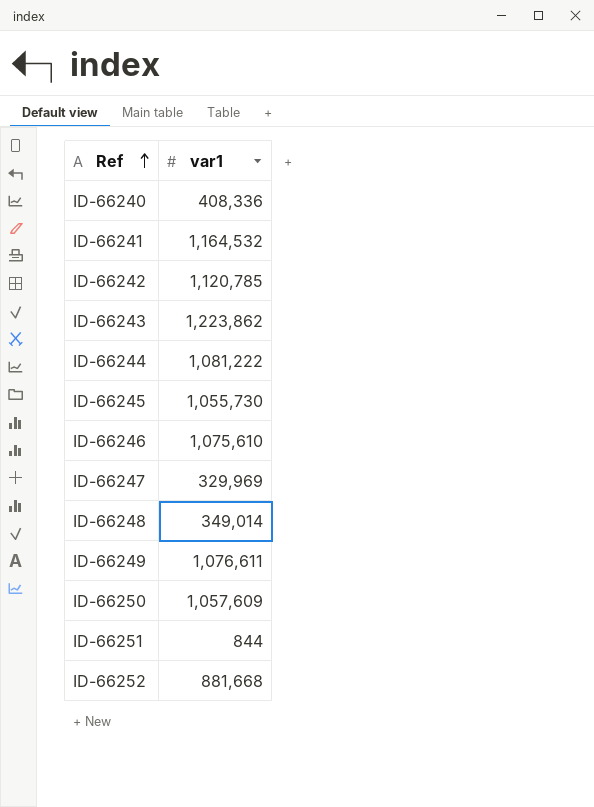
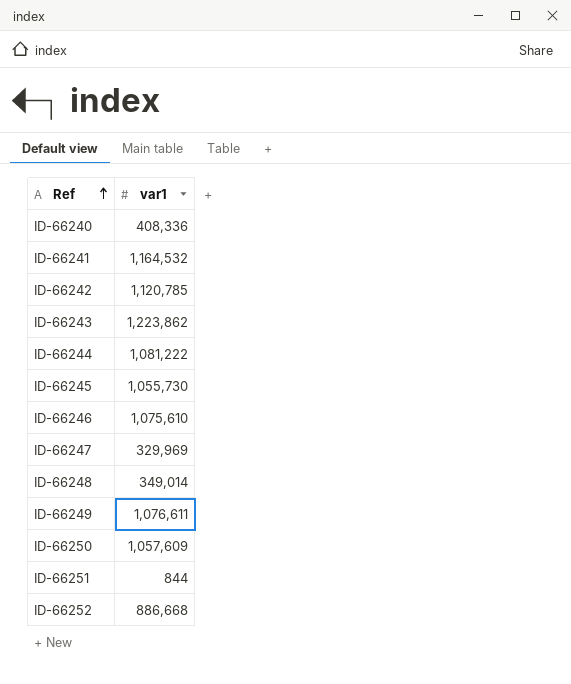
ID-66252 | var1: 881,668 -> 886,668

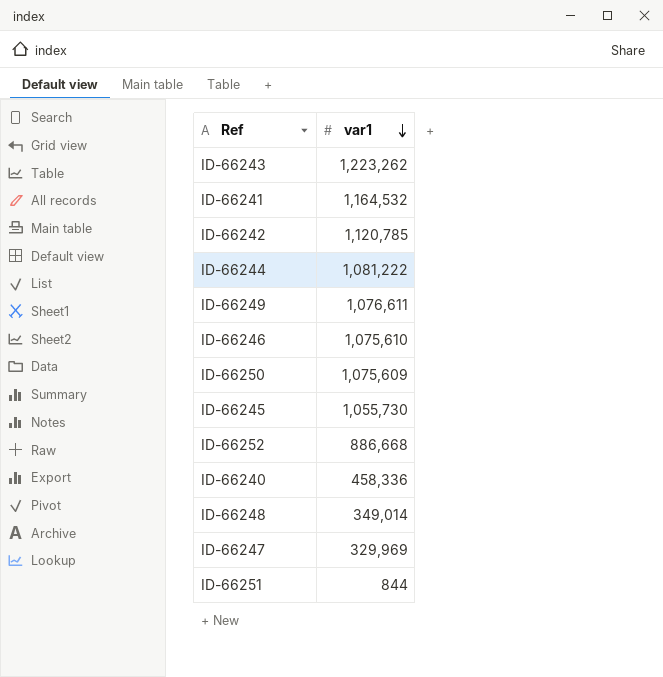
row order: Ref ascending -> var1 descending
ID-66243 | var1: 1,223,862 -> 1,223,262
ID-66250 | var1: 1,057,609 -> 1,075,609
ID-66240 | var1: 408,336 -> 458,336

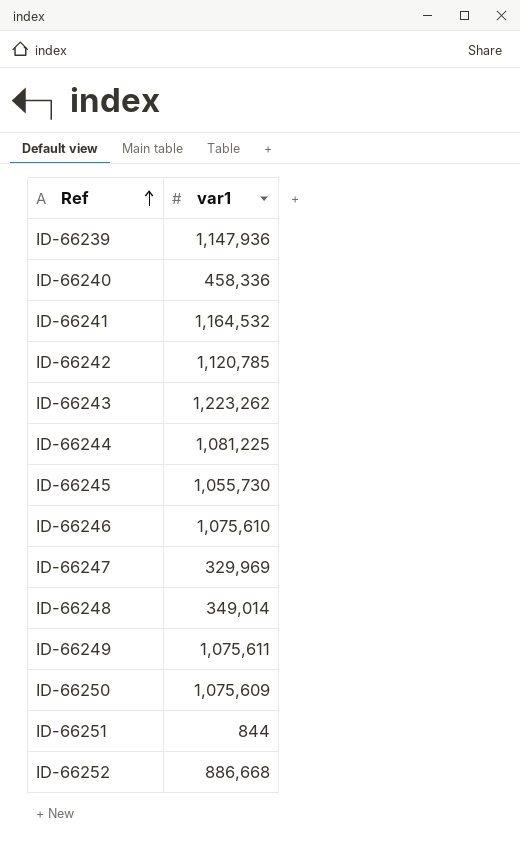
row order: var1 descending -> Ref ascending
row ID-66239: none -> 1,147,936
ID-66244 | var1: 1,081,222 -> 1,081,225
ID-66249 | var1: 1,076,611 -> 1,075,611

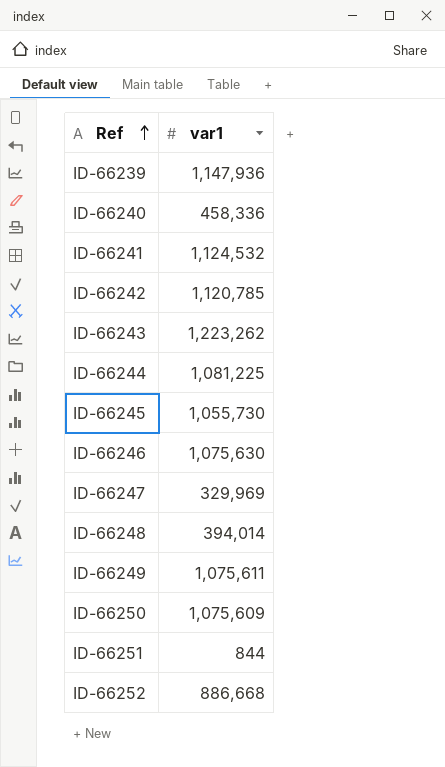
ID-66241 | var1: 1,164,532 -> 1,124,532
ID-66246 | var1: 1,075,610 -> 1,075,630
ID-66248 | var1: 349,014 -> 394,014

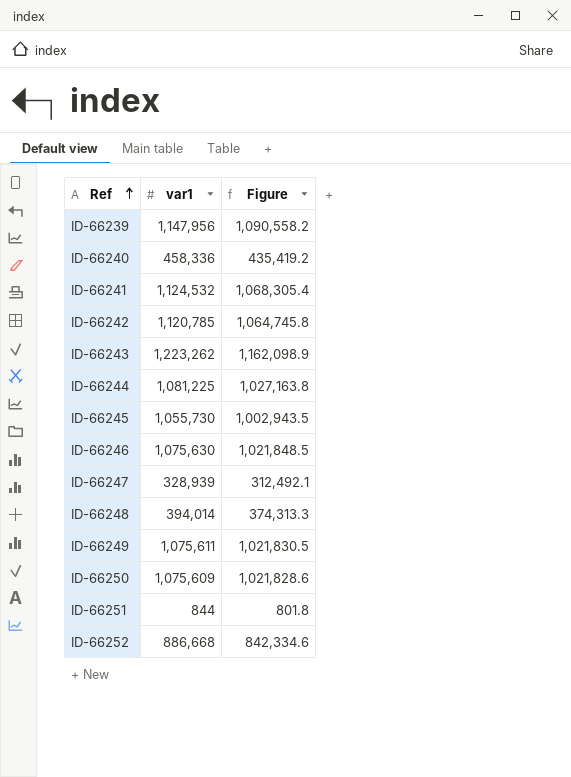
column Figure | formula: none -> [var1] * 0.95
ID-66239 | var1: 1,147,936 -> 1,147,956
ID-66247 | var1: 329,969 -> 328,939

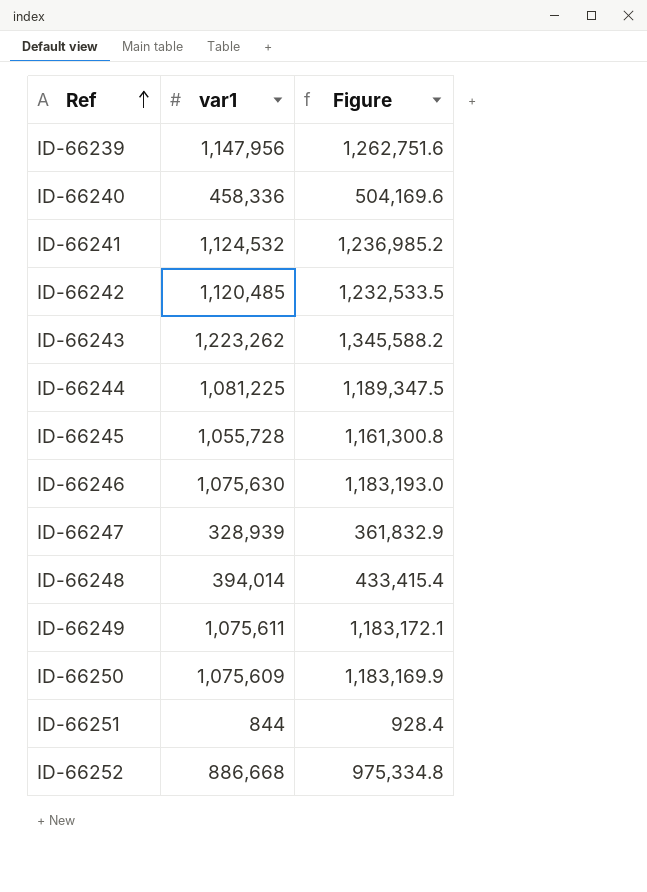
column Figure | formula: [var1] * 0.95 -> [var1] * 1.1
ID-66242 | var1: 1,120,785 -> 1,120,485
ID-66245 | var1: 1,055,730 -> 1,055,728

